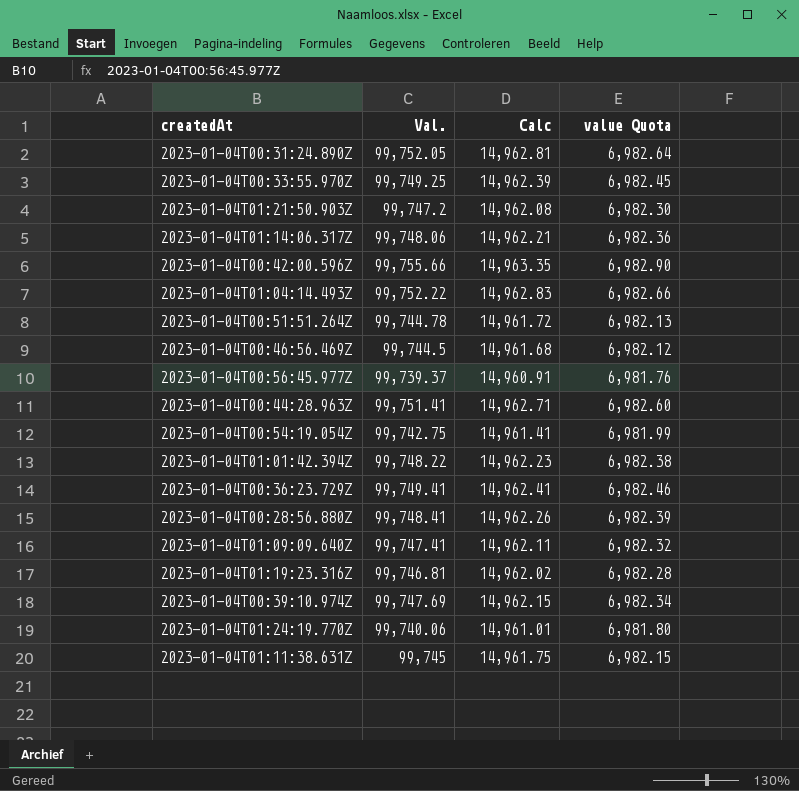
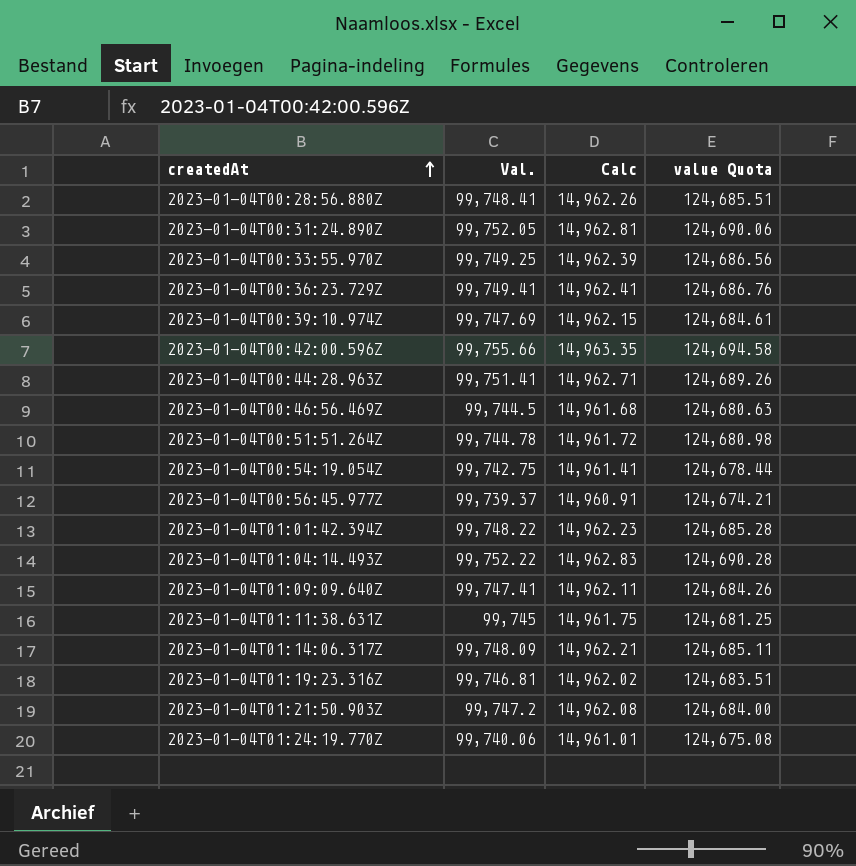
row order: none -> createdAt ascending
column value Quota | formula: [Val.] * 0.07 -> [Val.] * 1.25
2023-01-04T01:14:06.317Z | Val.: 99,748.06 -> 99,748.09

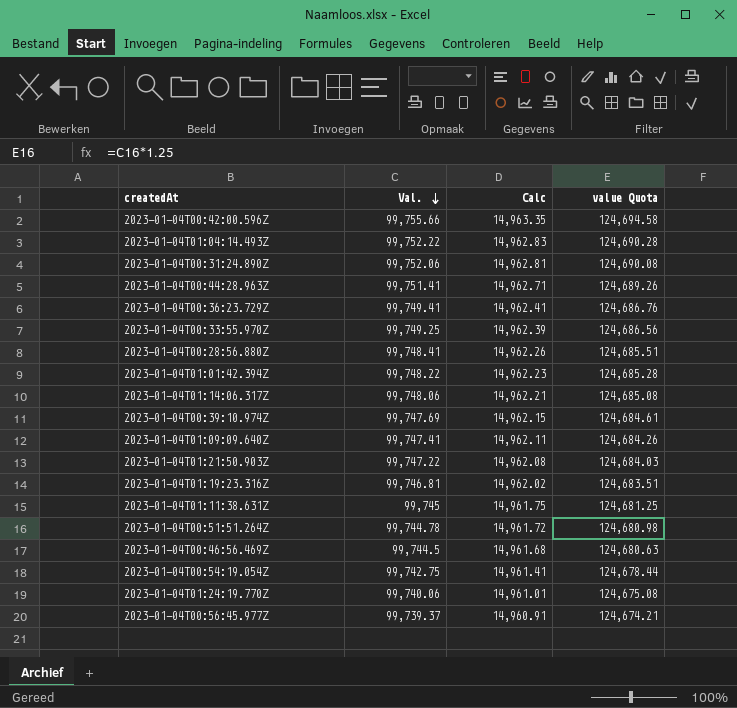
row order: createdAt ascending -> Val. descending
2023-01-04T00:31:24.890Z | Val.: 99,752.05 -> 99,752.06
2023-01-04T00:31:24.890Z | value Quota: 124,690.06 -> 124,690.08
2023-01-04T01:14:06.317Z | Val.: 99,748.09 -> 99,748.06
2023-01-04T01:14:06.317Z | value Quota: 124,685.11 -> 124,685.08
2023-01-04T01:21:50.903Z | Val.: 99,747.2 -> 99,747.22
2023-01-04T01:21:50.903Z | value Quota: 124,684.00 -> 124,684.03

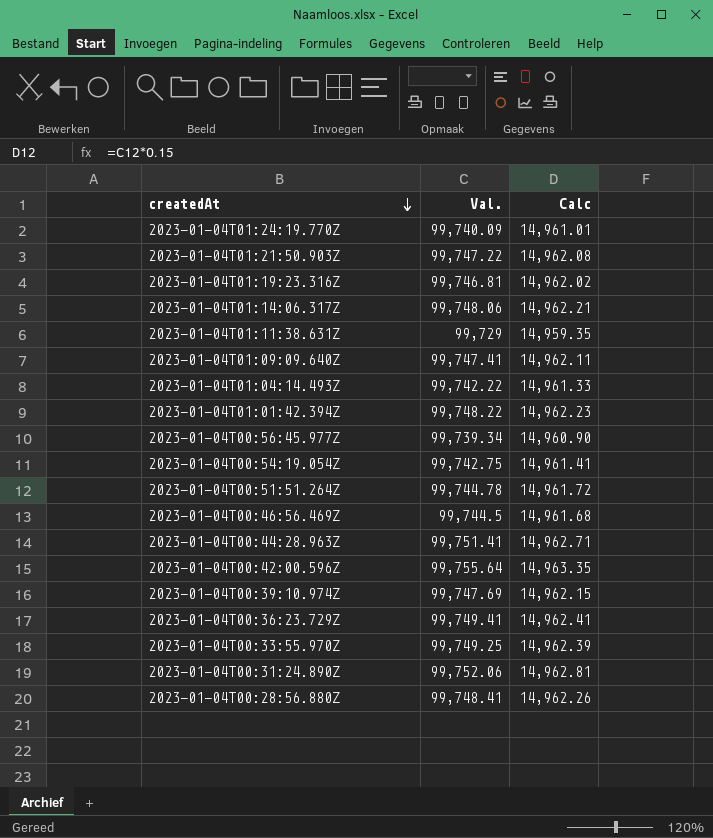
row order: Val. descending -> createdAt descending
column value Quota | formula: [Val.] * 1.25 -> none
2023-01-04T01:24:19.770Z | Val.: 99,740.06 -> 99,740.09
2023-01-04T01:11:38.631Z | Val.: 99,745 -> 99,729
2023-01-04T01:11:38.631Z | Calc: 14,961.75 -> 14,959.35
2023-01-04T01:04:14.493Z | Val.: 99,752.22 -> 99,742.22
2023-01-04T01:04:14.493Z | Calc: 14,962.83 -> 14,961.33
2023-01-04T00:56:45.977Z | Val.: 99,739.37 -> 99,739.34
2023-01-04T00:56:45.977Z | Calc: 14,960.91 -> 14,960.90
2023-01-04T00:42:00.596Z | Val.: 99,755.66 -> 99,755.64

